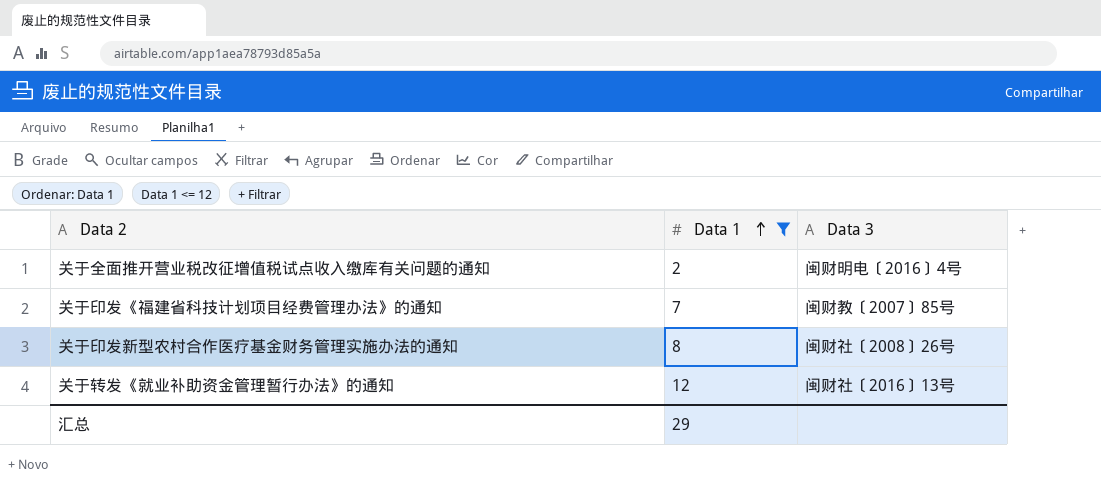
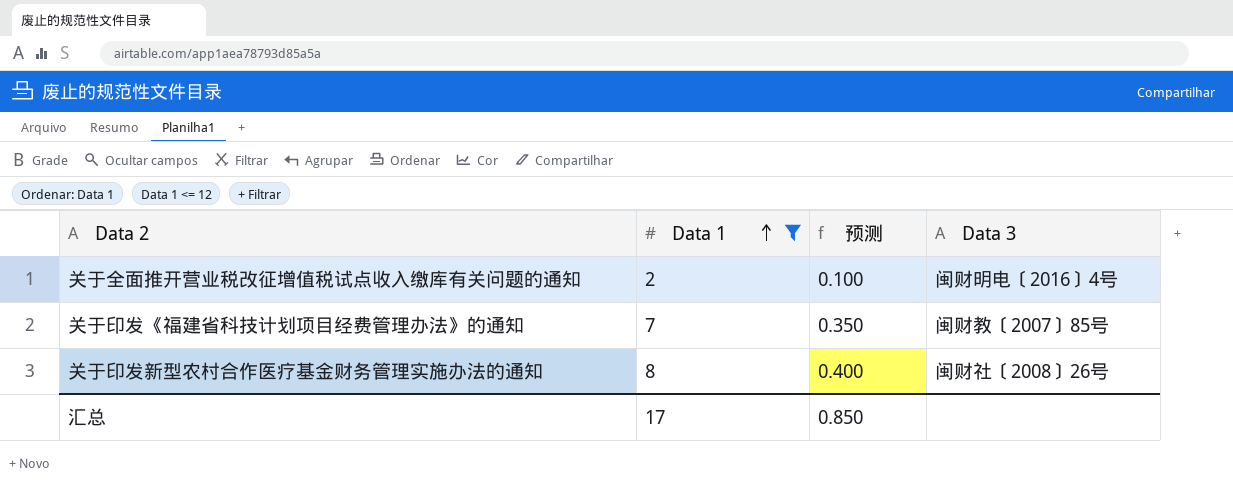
column 预测 | formula: none -> [Data 1] * 0.05
row 关于转发《就业补助资金管理暂行办法》的通知: 12 | 闽财社〔2016〕13号 -> none
汇总 | Data 1: 29 -> 17

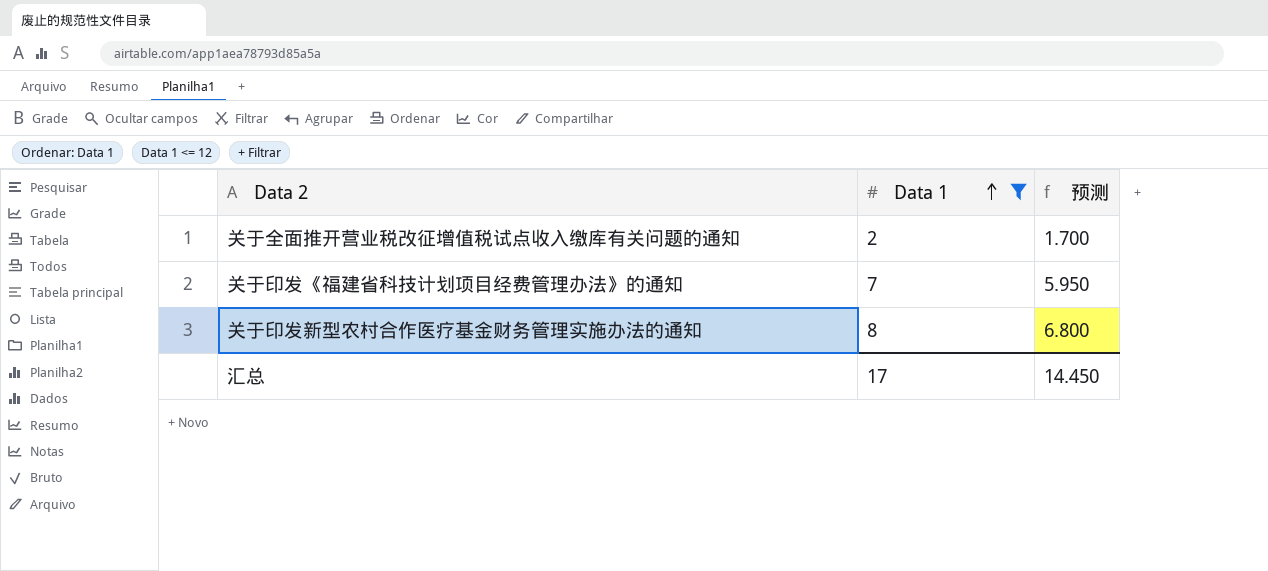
column Data 3 | position: 4 -> none
column 预测 | formula: [Data 1] * 0.05 -> [Data 1] * 0.85
汇总 | 预测: 0.850 -> 14.450

